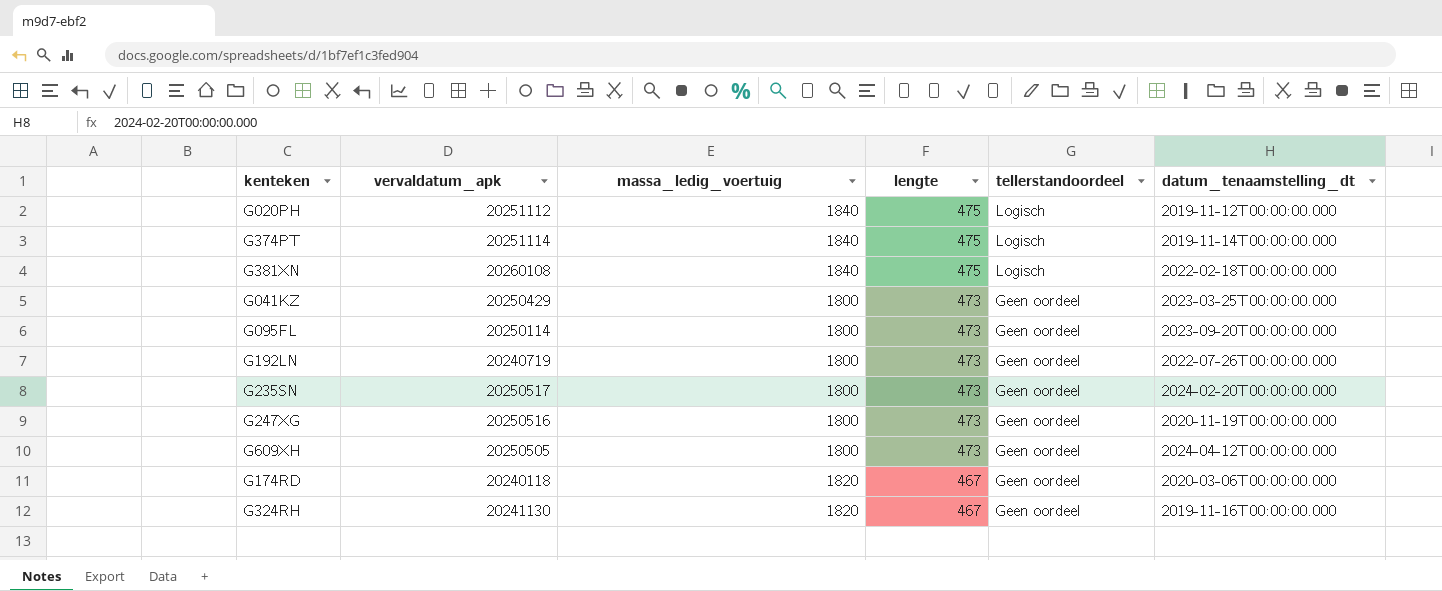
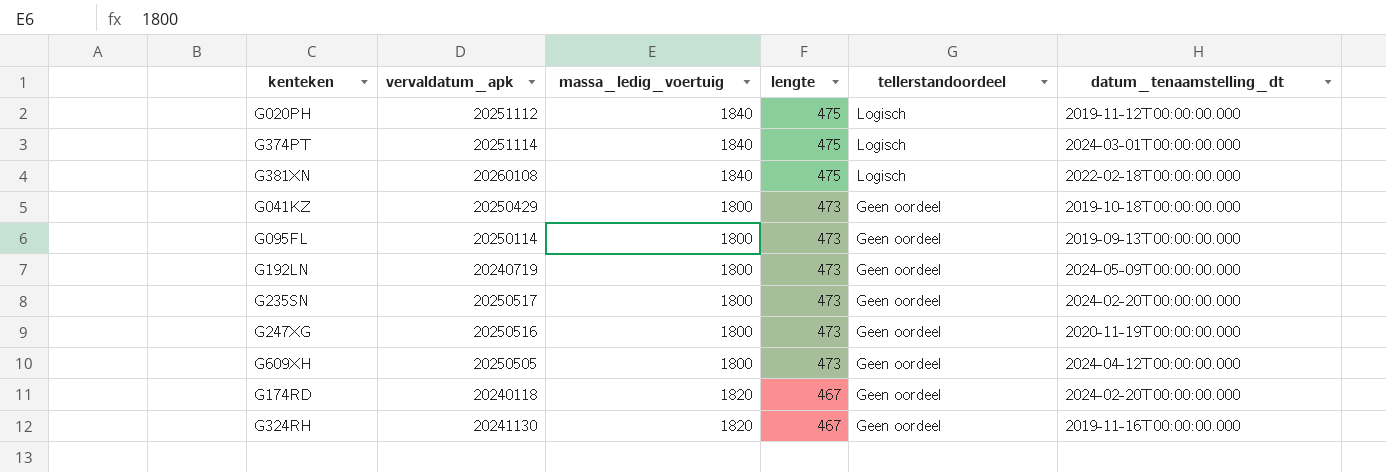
G374PT | datum_tenaamstelling_dt: 2019-11-14T00:00:00.000 -> 2024-03-01T00:00:00.000
G041KZ | datum_tenaamstelling_dt: 2023-03-25T00:00:00.000 -> 2019-10-18T00:00:00.000
G095FL | datum_tenaamstelling_dt: 2023-09-20T00:00:00.000 -> 2019-09-13T00:00:00.000
G192LN | datum_tenaamstelling_dt: 2022-07-26T00:00:00.000 -> 2024-05-09T00:00:00.000
G174RD | datum_tenaamstelling_dt: 2020-03-06T00:00:00.000 -> 2024-02-20T00:00:00.000

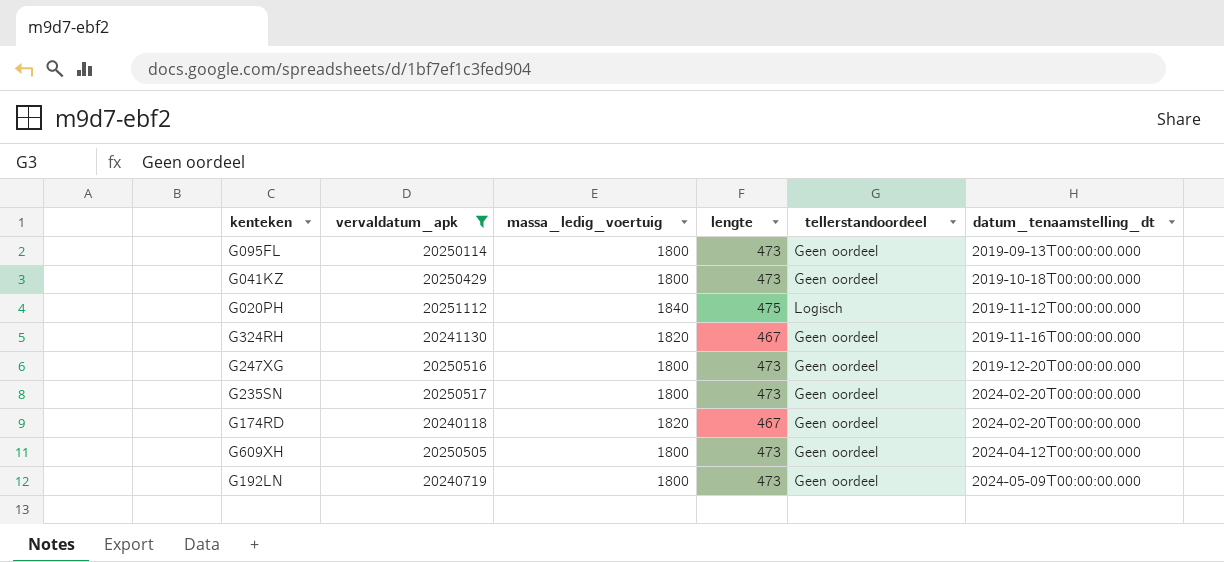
filter: none -> vervaldatum_apk <= 20251112
row order: lengte descending -> datum_tenaamstelling_dt ascending
G247XG | datum_tenaamstelling_dt: 2020-11-19T00:00:00.000 -> 2019-12-20T00:00:00.000

